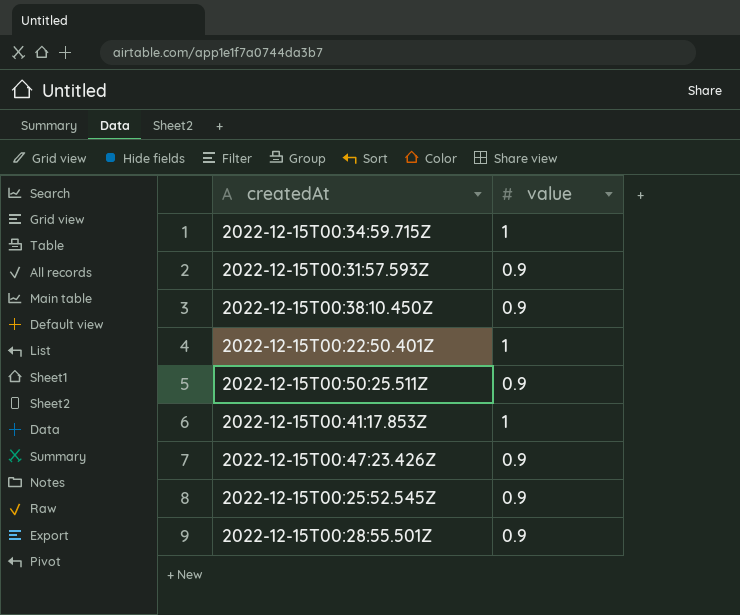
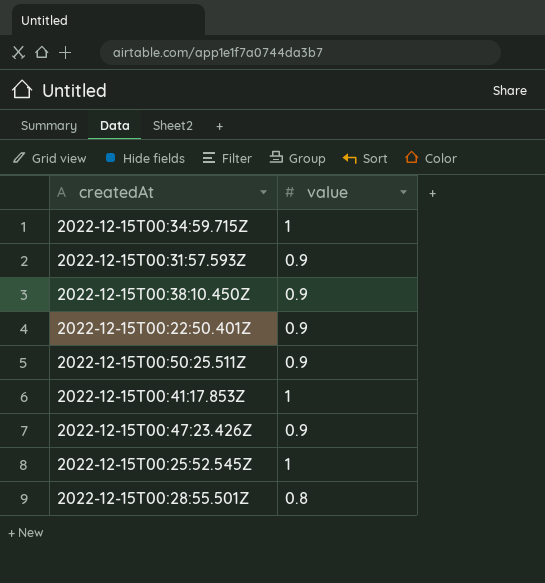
2022-12-15T00:22:50.401Z | value: 1 -> 0.9
2022-12-15T00:25:52.545Z | value: 0.9 -> 1
2022-12-15T00:28:55.501Z | value: 0.9 -> 0.8

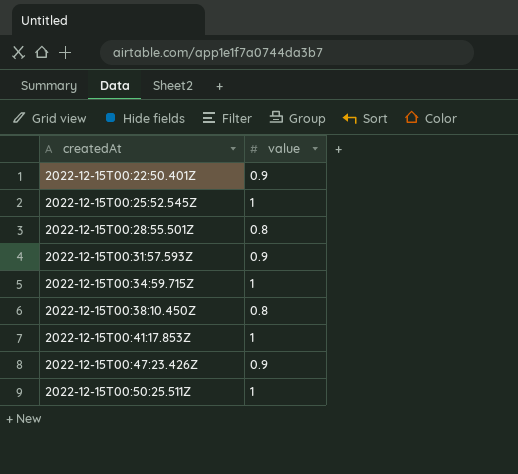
row order: none -> createdAt ascending
2022-12-15T00:38:10.450Z | value: 0.9 -> 0.8
2022-12-15T00:50:25.511Z | value: 0.9 -> 1

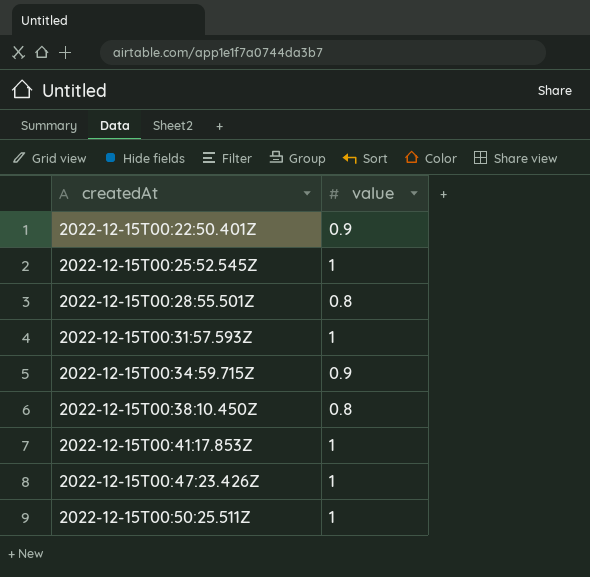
2022-12-15T00:31:57.593Z | value: 0.9 -> 1
2022-12-15T00:34:59.715Z | value: 1 -> 0.9
2022-12-15T00:47:23.426Z | value: 0.9 -> 1

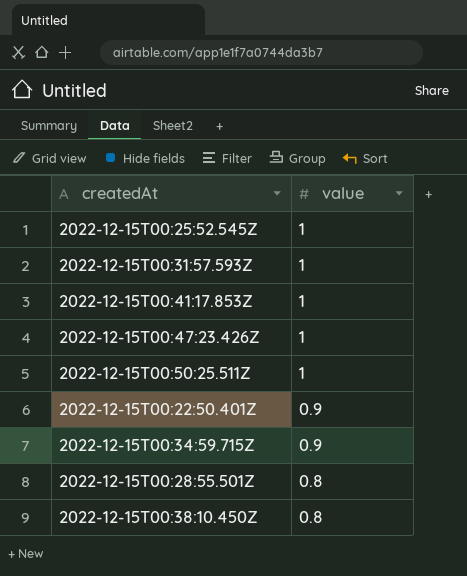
row order: createdAt ascending -> value descending

